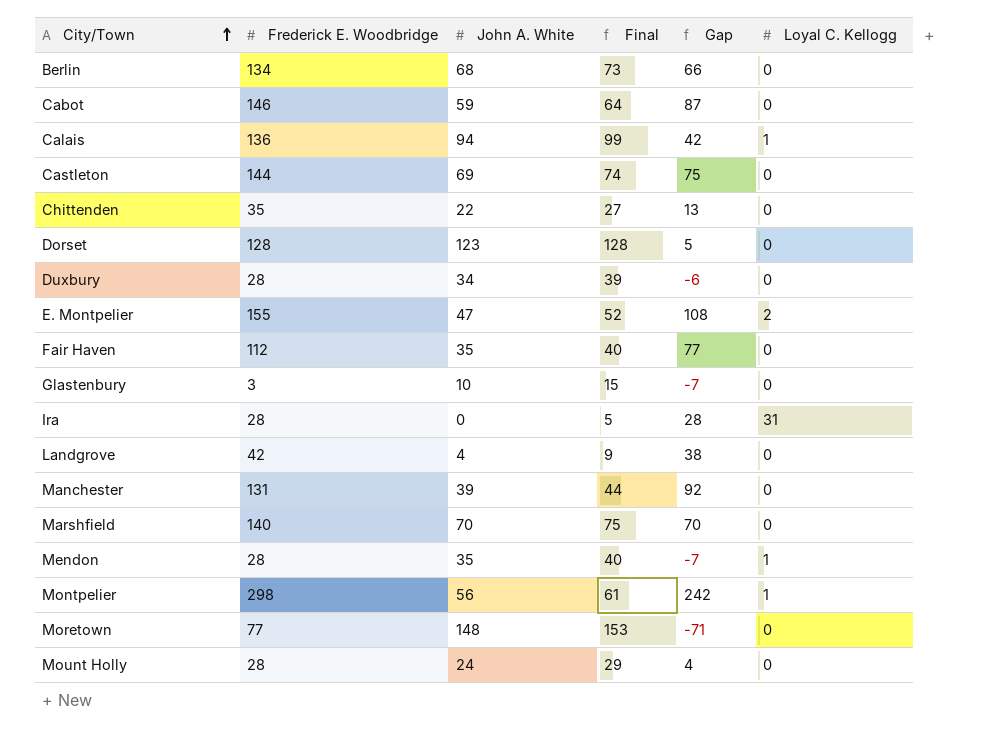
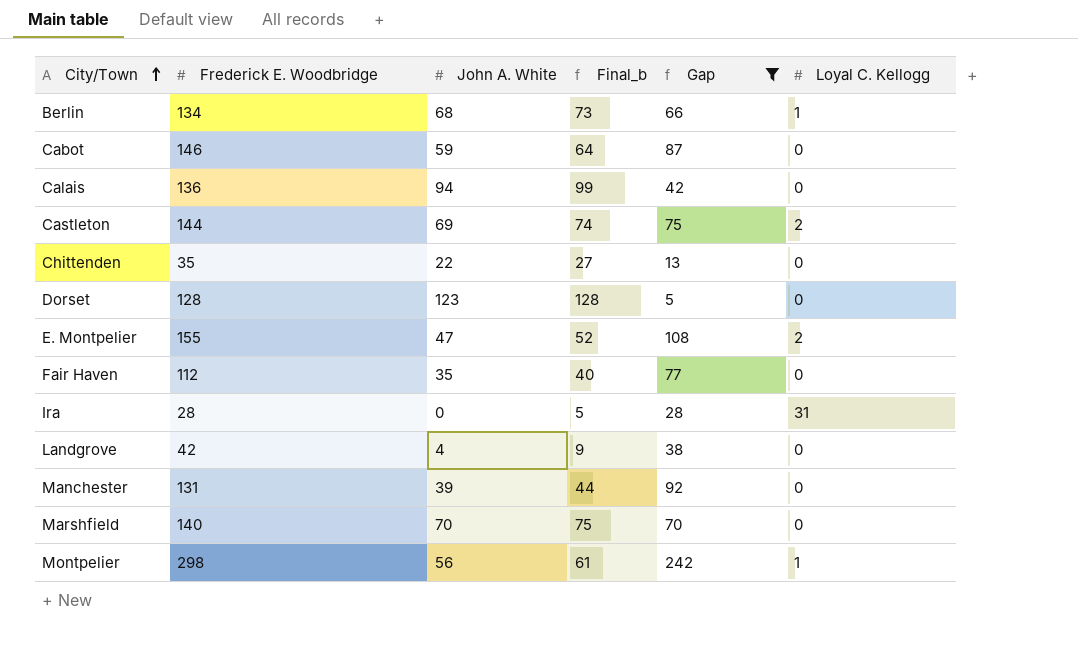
filter: none -> Gap >= 5
column name: Final -> Final_b
Berlin | Loyal C. Kellogg: 0 -> 1
Calais | Loyal C. Kellogg: 1 -> 0
Castleton | Loyal C. Kellogg: 0 -> 2

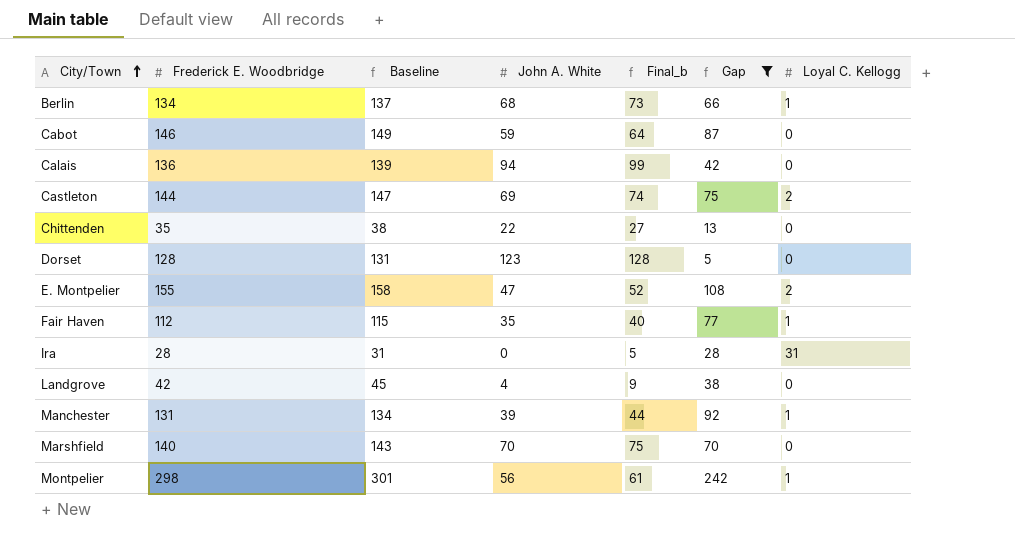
column Baseline | formula: none -> [Frederick E. Woodbridge] + 3
Fair Haven | Loyal C. Kellogg: 0 -> 1
Manchester | Loyal C. Kellogg: 0 -> 1

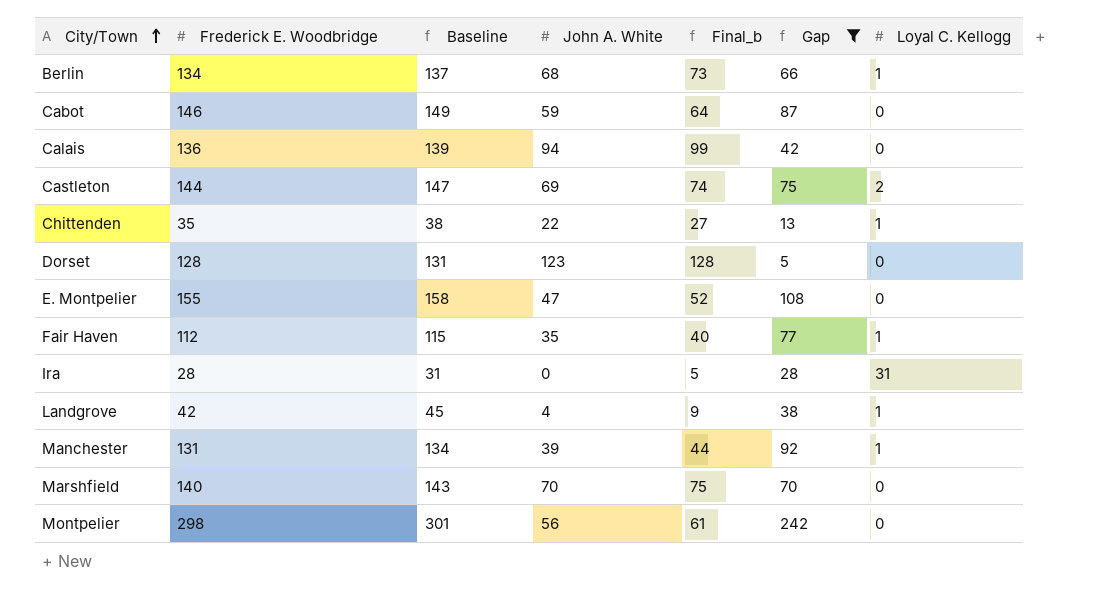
Chittenden | Loyal C. Kellogg: 0 -> 1
E. Montpelier | Loyal C. Kellogg: 2 -> 0
Landgrove | Loyal C. Kellogg: 0 -> 1
Montpelier | Loyal C. Kellogg: 1 -> 0

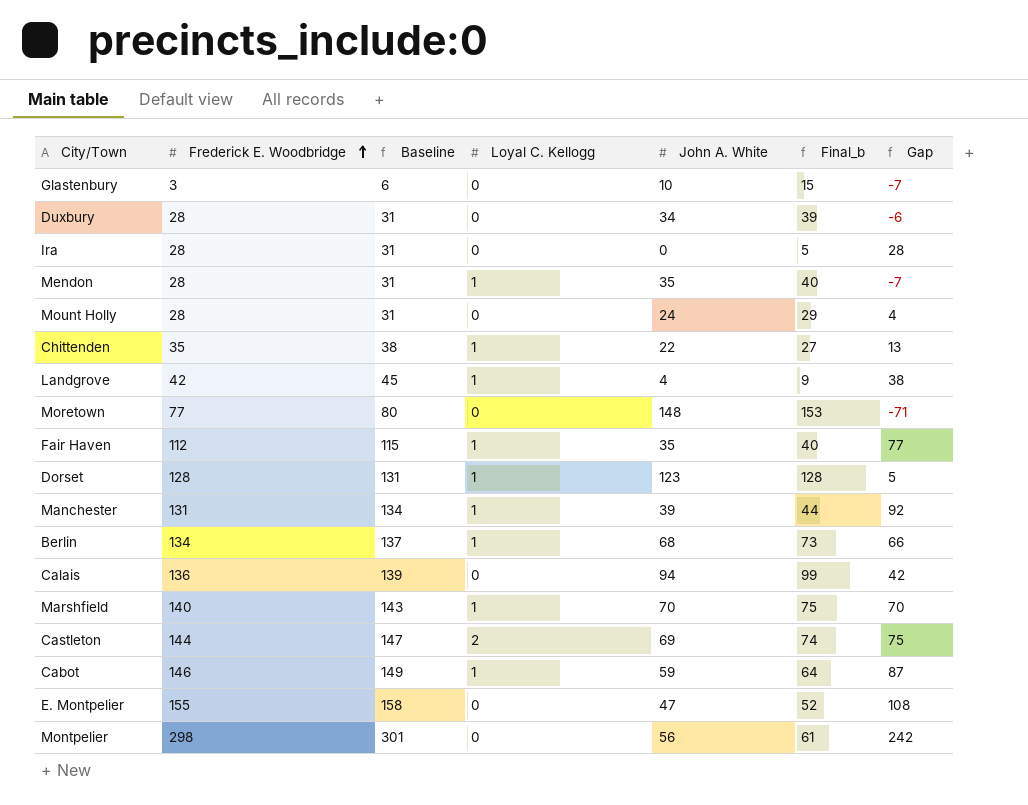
filter: Gap >= 5 -> none
row order: City/Town ascending -> Frederick E. Woodbridge ascending
column Loyal C. Kellogg | position: 7 -> 4
Ira | Loyal C. Kellogg: 31 -> 0
Dorset | Loyal C. Kellogg: 0 -> 1
Marshfield | Loyal C. Kellogg: 0 -> 1
Cabot | Loyal C. Kellogg: 0 -> 1

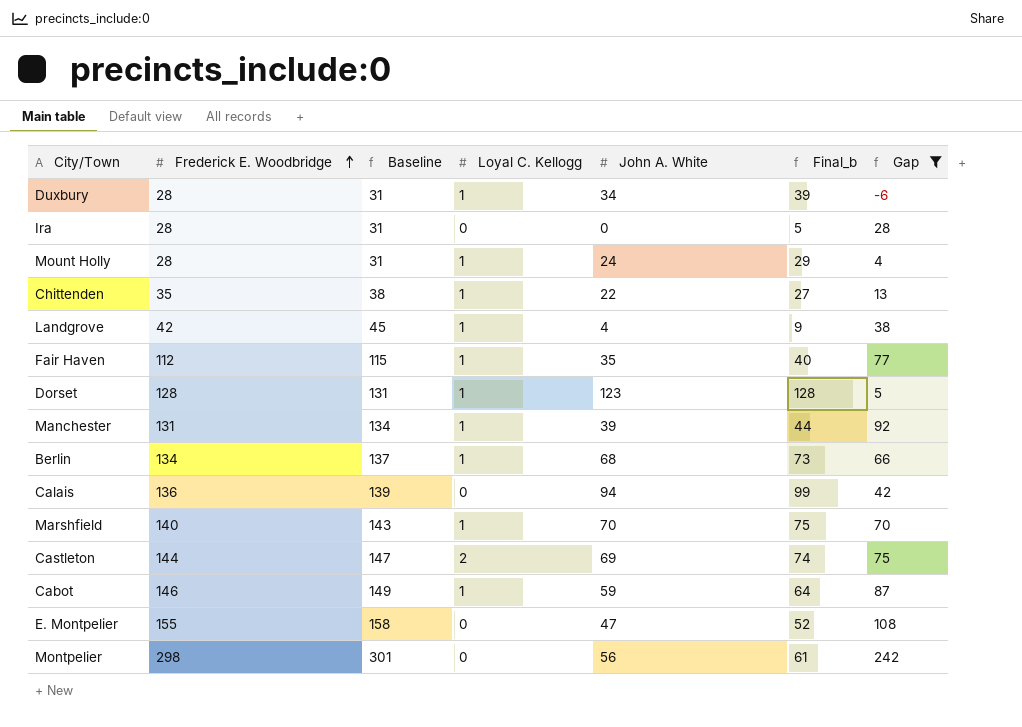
filter: none -> Gap >= -6
Duxbury | Loyal C. Kellogg: 0 -> 1
Mount Holly | Loyal C. Kellogg: 0 -> 1

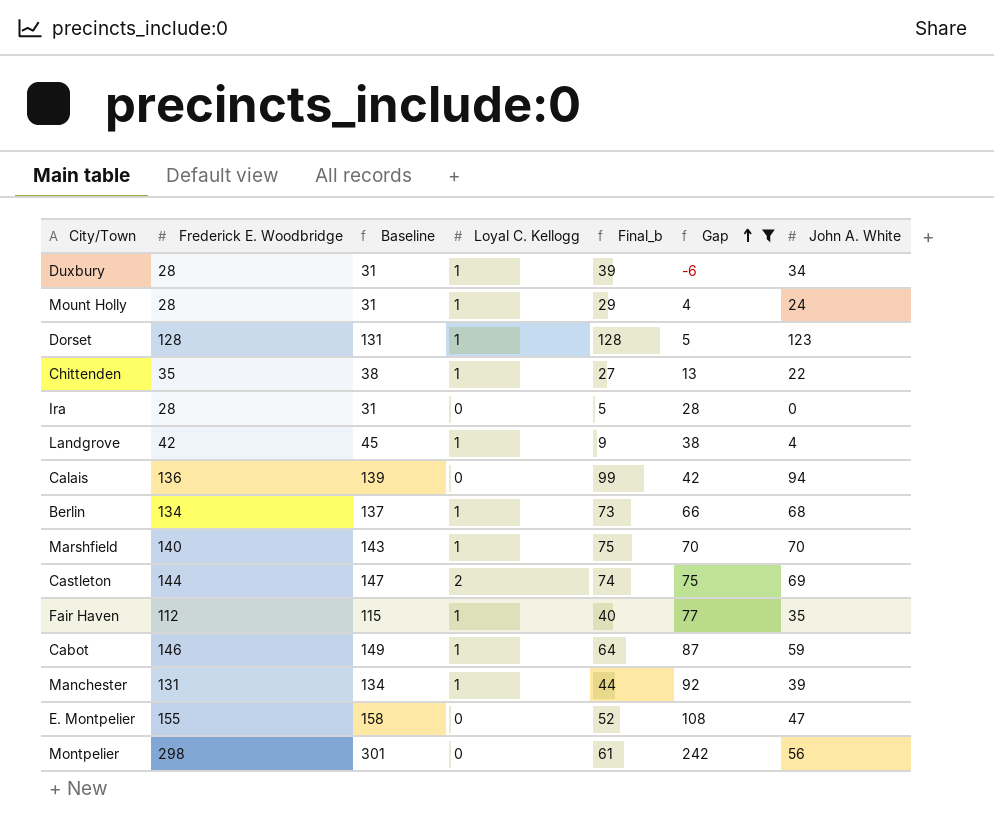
row order: Frederick E. Woodbridge ascending -> Gap ascending
column John A. White | position: 5 -> 7

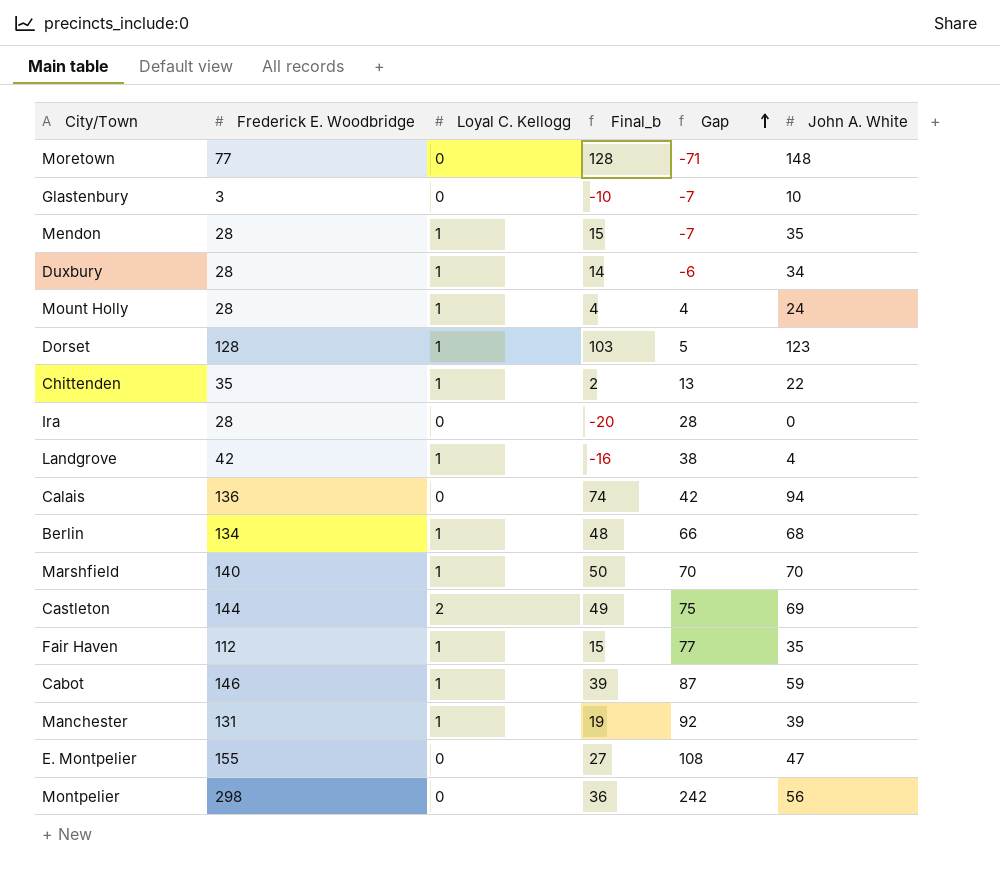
filter: Gap >= -6 -> none
column Baseline | formula: [Frederick E. Woodbridge] + 3 -> none
column Final_b | formula: [John A. White] + 5 -> [John A. White] - 20

